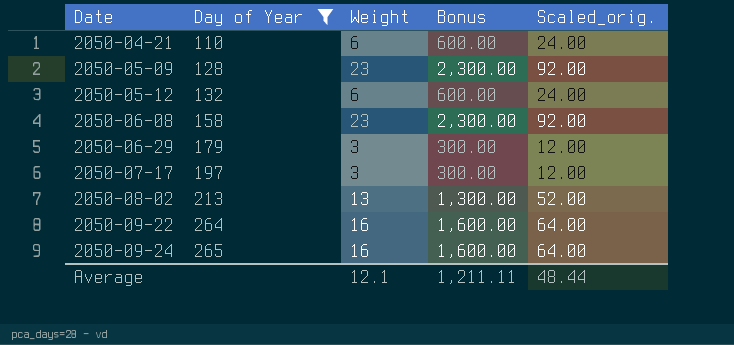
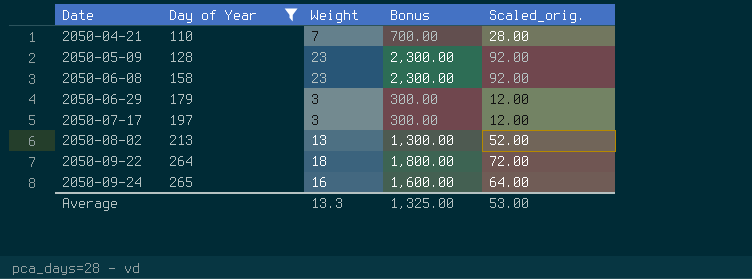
row 2050-05-12: 132 | 6 | 600.00 | 24.00 -> none
2050-04-21 | Weight: 6 -> 7
2050-04-21 | Bonus: 600.00 -> 700.00
2050-04-21 | Scaled_orig.: 24.00 -> 28.00
2050-09-22 | Weight: 16 -> 18
2050-09-22 | Bonus: 1,600.00 -> 1,800.00
2050-09-22 | Scaled_orig.: 64.00 -> 72.00
Average | Weight: 12.1 -> 13.3
Average | Bonus: 1,211.11 -> 1,325.00
Average | Scaled_orig.: 48.44 -> 53.00

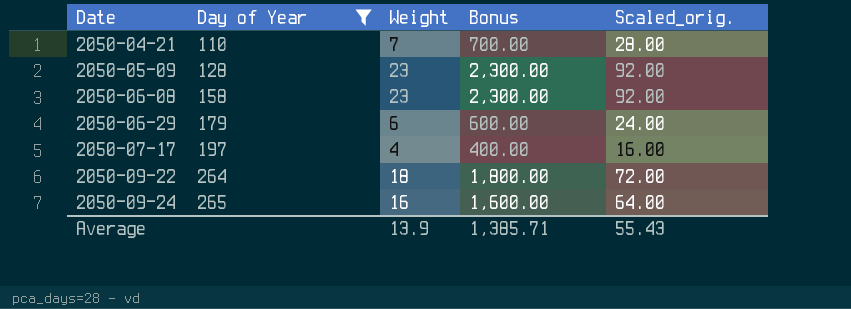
row 2050-08-02: 213 | 13 | 1,300.00 | 52.00 -> none
2050-06-29 | Weight: 3 -> 6
2050-06-29 | Bonus: 300.00 -> 600.00
2050-06-29 | Scaled_orig.: 12.00 -> 24.00
2050-07-17 | Weight: 3 -> 4
2050-07-17 | Bonus: 300.00 -> 400.00
2050-07-17 | Scaled_orig.: 12.00 -> 16.00
Average | Weight: 13.3 -> 13.9
Average | Bonus: 1,325.00 -> 1,385.71
Average | Scaled_orig.: 53.00 -> 55.43

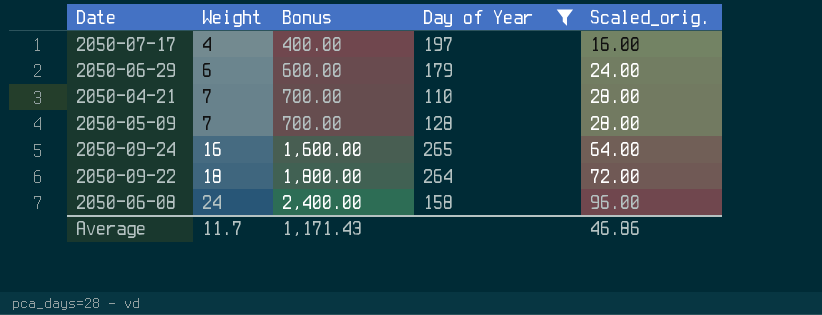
row order: Date ascending -> Weight ascending
column Day of Year | position: 2 -> 4
2050-05-09 | Weight: 23 -> 7
2050-05-09 | Bonus: 2,300.00 -> 700.00
2050-05-09 | Scaled_orig.: 92.00 -> 28.00
2050-06-08 | Weight: 23 -> 24
2050-06-08 | Bonus: 2,300.00 -> 2,400.00
2050-06-08 | Scaled_orig.: 92.00 -> 96.00
Average | Weight: 13.9 -> 11.7
Average | Bonus: 1,385.71 -> 1,171.43
Average | Scaled_orig.: 55.43 -> 46.86

